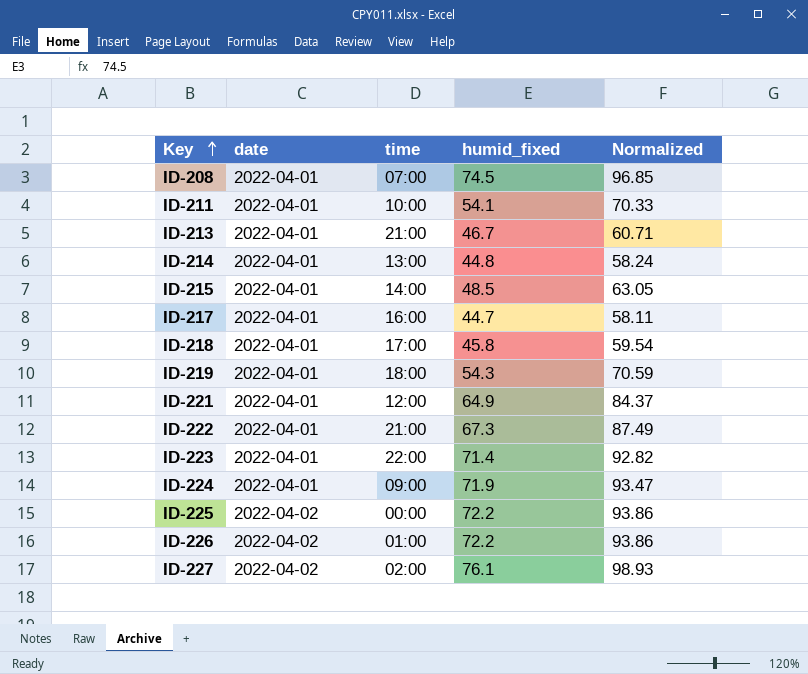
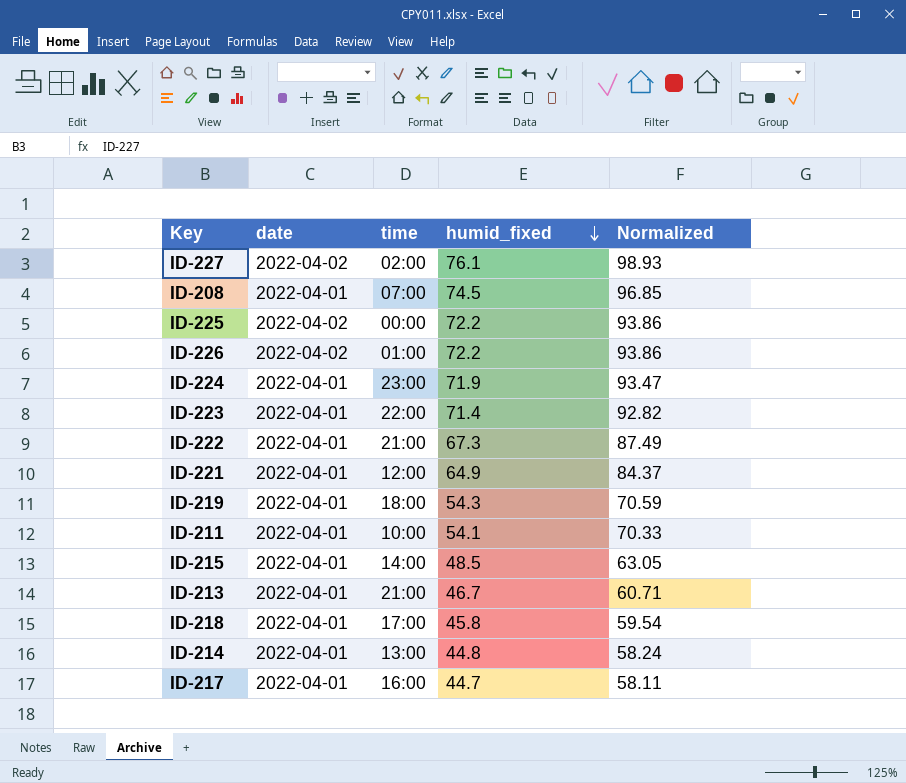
row order: Key ascending -> humid_fixed descending
ID-224 | time: 09:00 -> 23:00

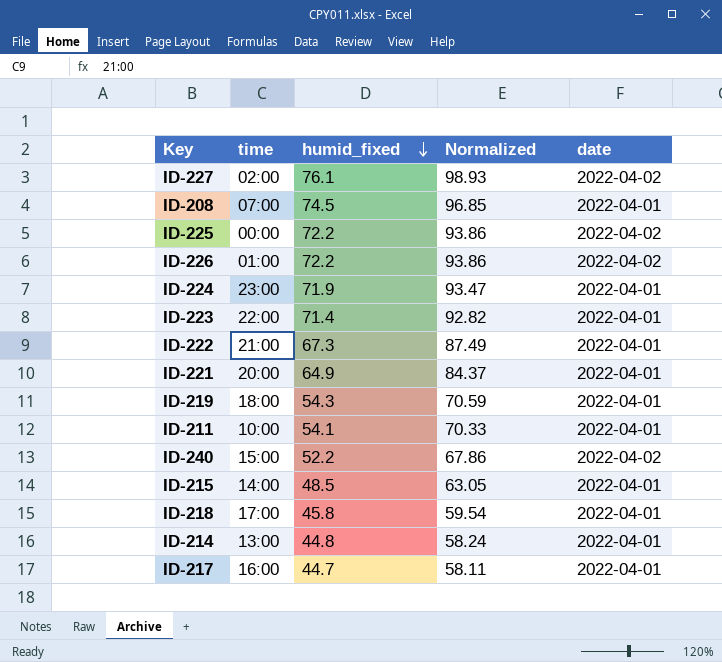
column date | position: 2 -> 5
row ID-213: 2022-04-01 | 21:00 | 46.7 | 60.71 -> none
ID-221 | time: 12:00 -> 20:00
row ID-240: none -> 15:00 | 52.2 | 67.86 | 2022-04-02

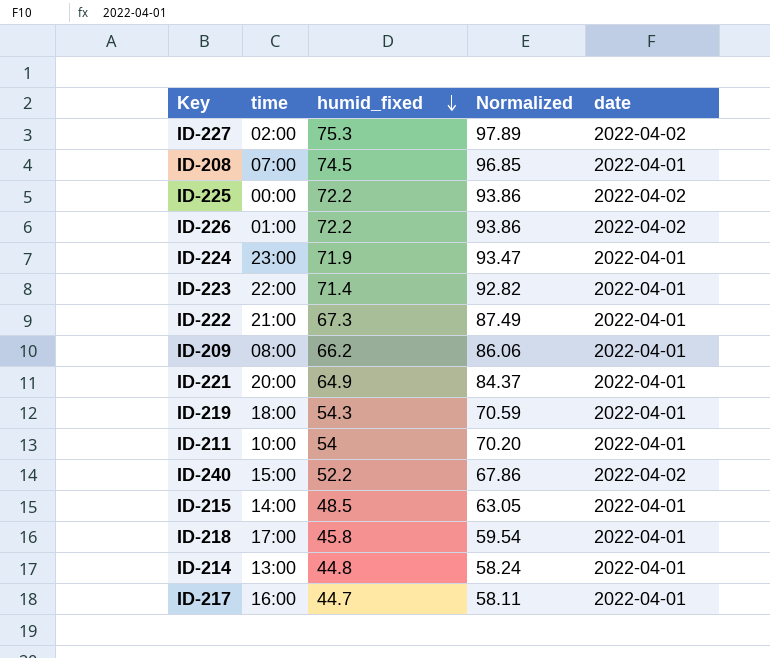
ID-227 | humid_fixed: 76.1 -> 75.3
ID-227 | Normalized: 98.93 -> 97.89
row ID-209: none -> 08:00 | 66.2 | 86.06 | 2022-04-01
ID-211 | humid_fixed: 54.1 -> 54
ID-211 | Normalized: 70.33 -> 70.20

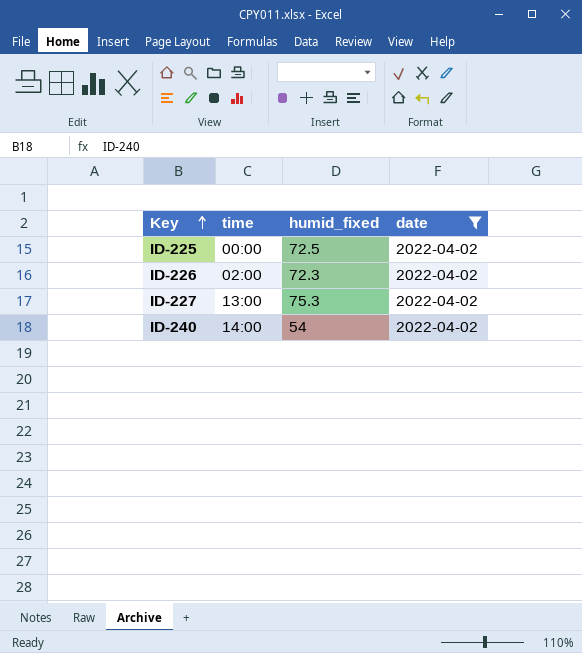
filter: none -> date = 2022-04-02
row order: humid_fixed descending -> Key ascending
column Normalized | formula: [humid_fixed] * 1.3 -> none
ID-225 | humid_fixed: 72.2 -> 72.5
ID-226 | time: 01:00 -> 02:00
ID-226 | humid_fixed: 72.2 -> 72.3
ID-227 | time: 02:00 -> 13:00
ID-240 | time: 15:00 -> 14:00
ID-240 | humid_fixed: 52.2 -> 54

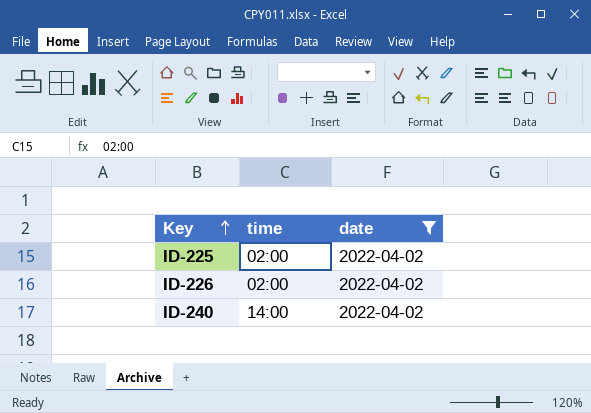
column humid_fixed | position: 3 -> none
row ID-227: 13:00 | 75.3 | 2022-04-02 -> none
ID-225 | time: 00:00 -> 02:00

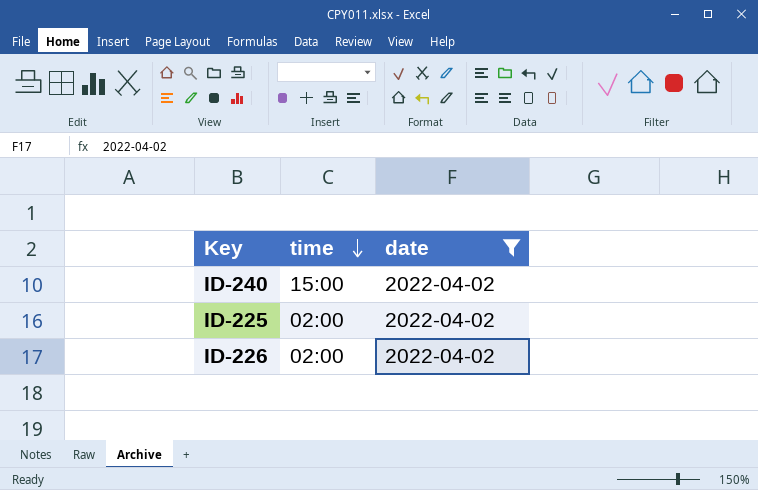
row order: Key ascending -> time descending
ID-240 | time: 14:00 -> 15:00

